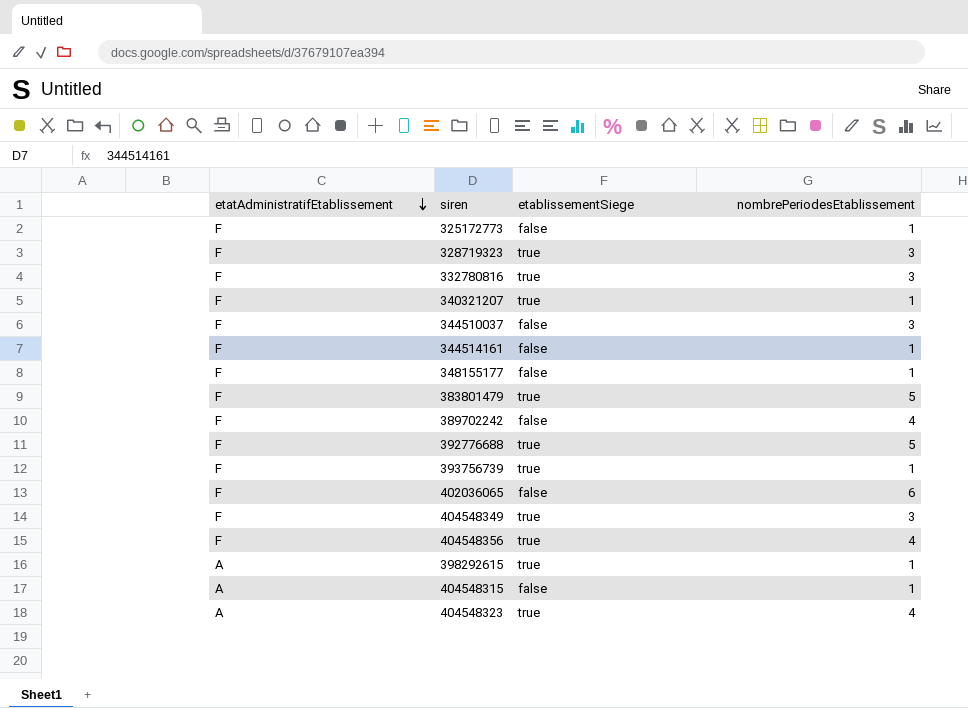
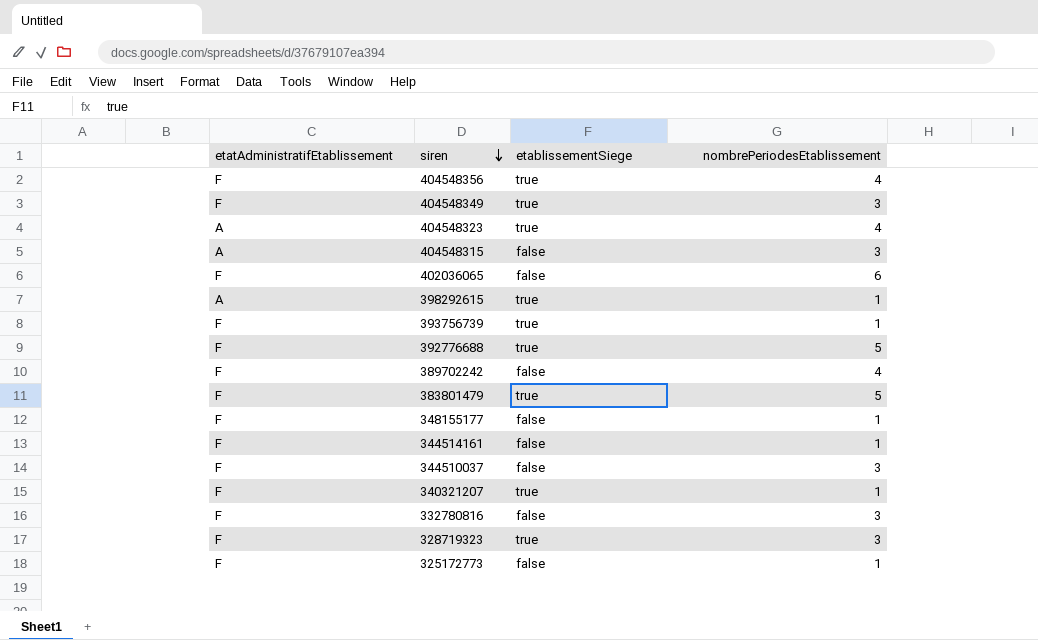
row order: etatAdministratifEtablissement descending -> siren descending
404548315 | nombrePeriodesEtablissement: 1 -> 3
332780816 | etablissementSiege: true -> false

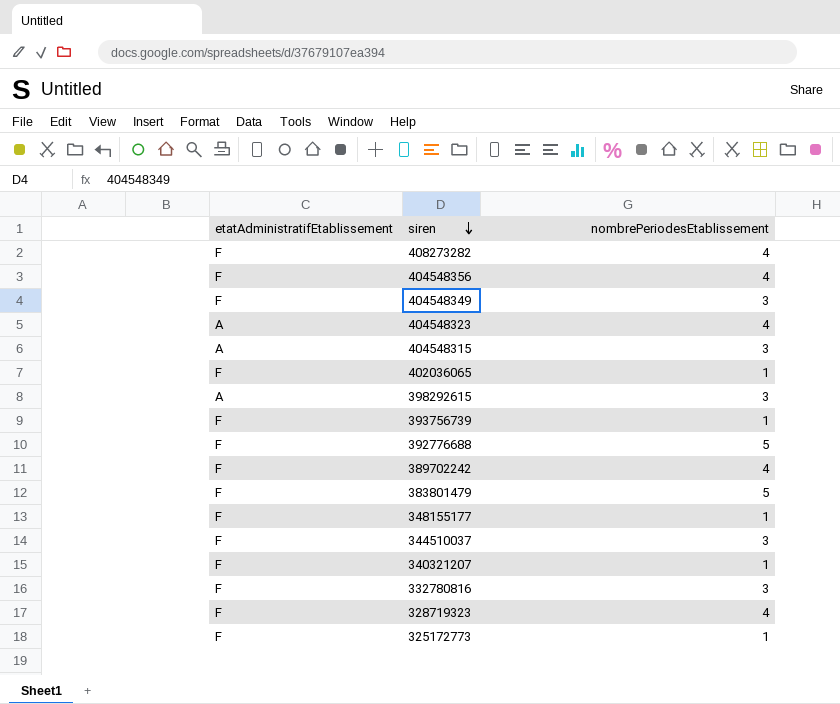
column etablissementSiege | position: 3 -> none
row 344514161: F | false | 1 -> none
row 408273282: none -> F | 4
402036065 | nombrePeriodesEtablissement: 6 -> 1
398292615 | nombrePeriodesEtablissement: 1 -> 3
328719323 | nombrePeriodesEtablissement: 3 -> 4

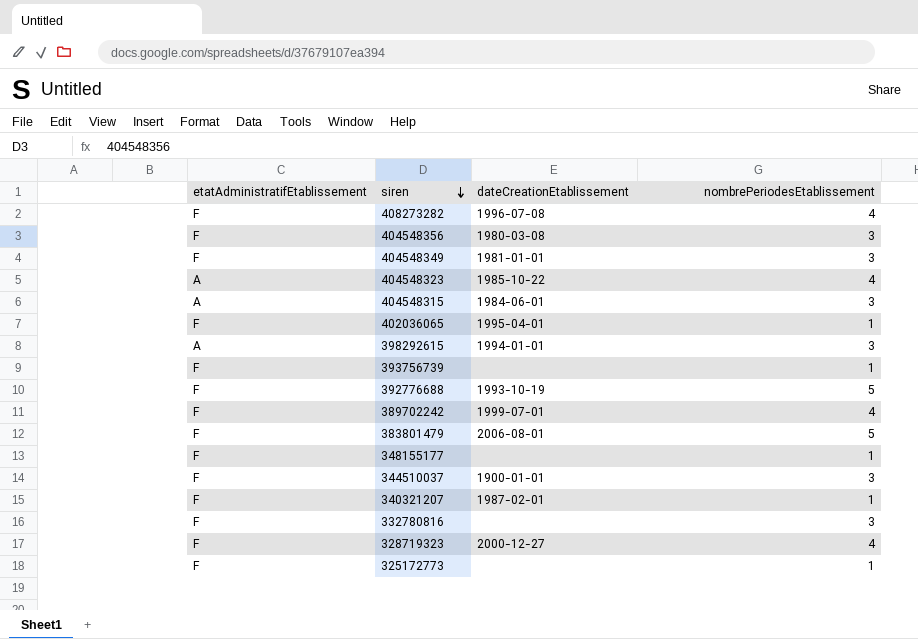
column dateCreationEtablissement | position: none -> 3
404548356 | nombrePeriodesEtablissement: 4 -> 3

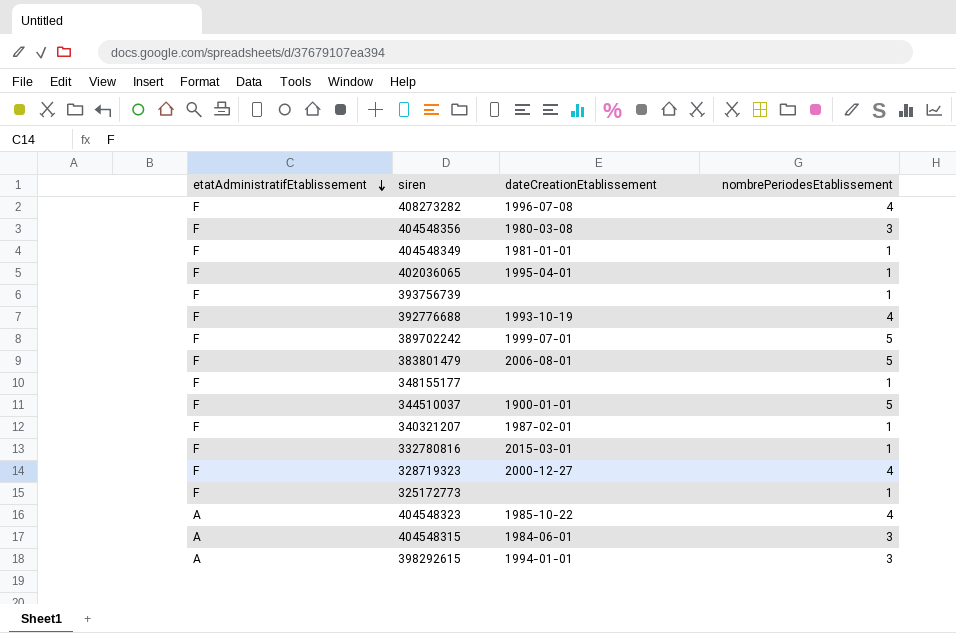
row order: siren descending -> etatAdministratifEtablissement descending
404548349 | nombrePeriodesEtablissement: 3 -> 1
392776688 | nombrePeriodesEtablissement: 5 -> 4
389702242 | nombrePeriodesEtablissement: 4 -> 5
344510037 | nombrePeriodesEtablissement: 3 -> 5
332780816 | dateCreationEtablissement: none -> 2015-03-01
332780816 | nombrePeriodesEtablissement: 3 -> 1

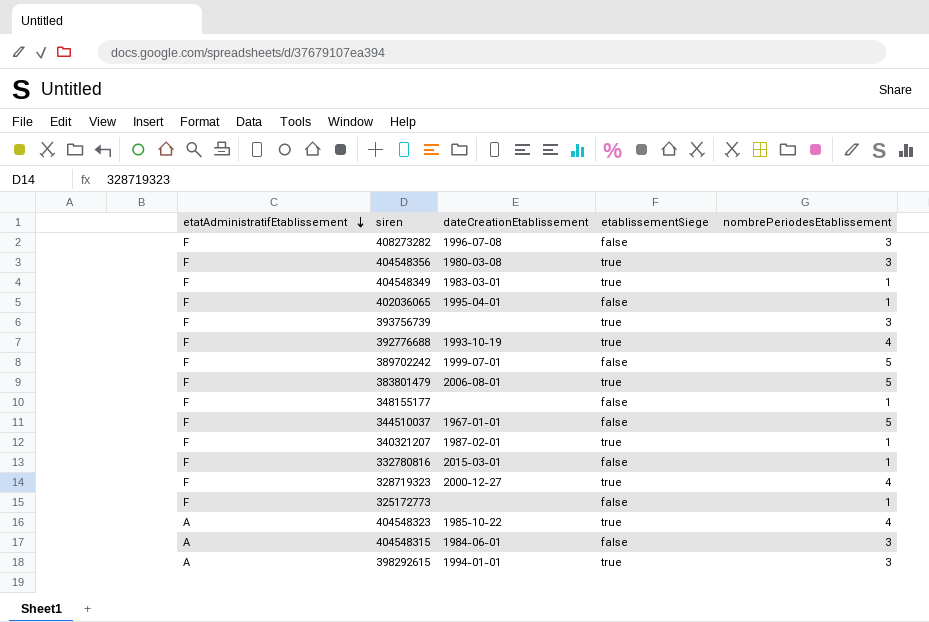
column etablissementSiege | position: none -> 4
408273282 | nombrePeriodesEtablissement: 4 -> 3
404548349 | dateCreationEtablissement: 1981-01-01 -> 1983-03-01
393756739 | nombrePeriodesEtablissement: 1 -> 3
344510037 | dateCreationEtablissement: 1900-01-01 -> 1967-01-01

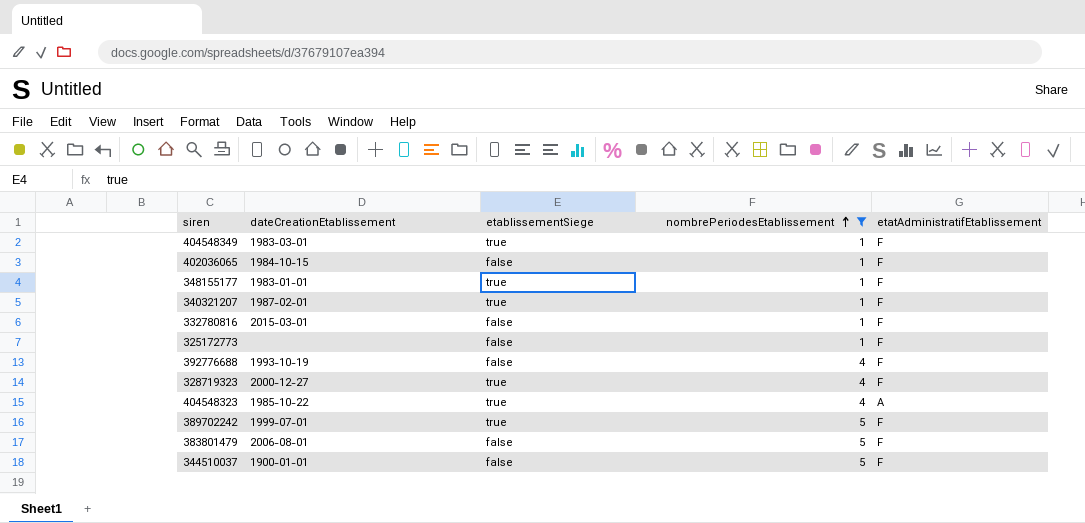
filter: none -> nombrePeriodesEtablissement != 3
row order: etatAdministratifEtablissement descending -> nombrePeriodesEtablissement ascending
column etatAdministratifEtablissement | position: 1 -> 5
402036065 | dateCreationEtablissement: 1995-04-01 -> 1984-10-15
348155177 | dateCreationEtablissement: none -> 1983-01-01
348155177 | etablissementSiege: false -> true
392776688 | etablissementSiege: true -> false
389702242 | etablissementSiege: false -> true
383801479 | etablissementSiege: true -> false
344510037 | dateCreationEtablissement: 1967-01-01 -> 1900-01-01

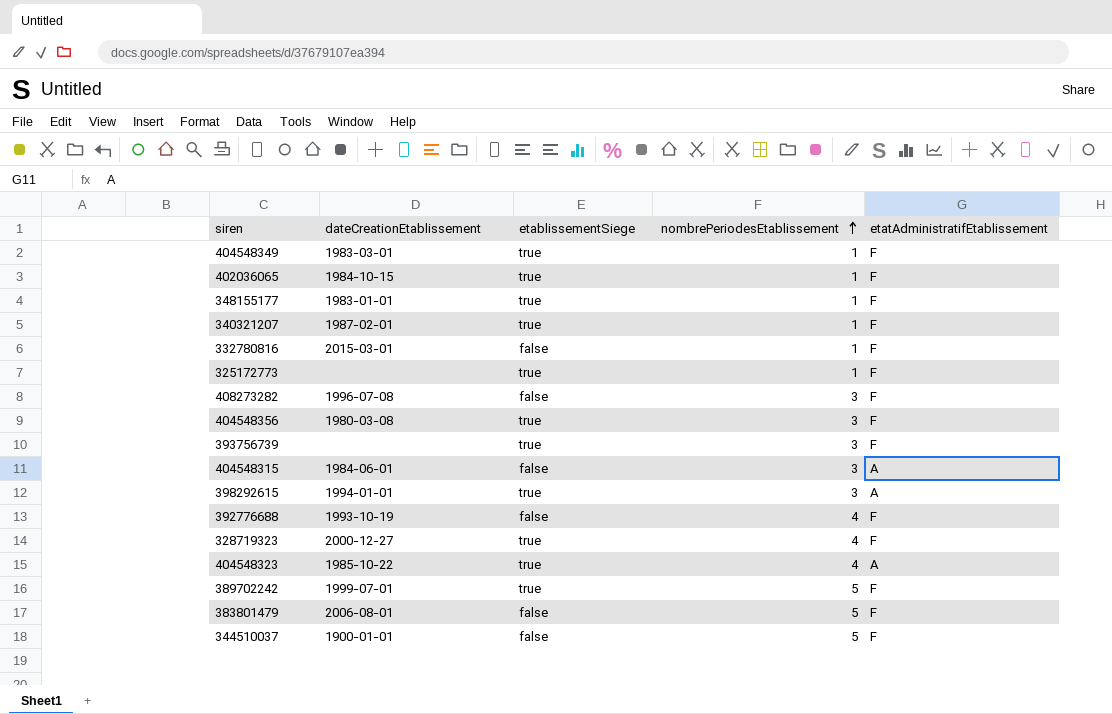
filter: nombrePeriodesEtablissement != 3 -> none
402036065 | etablissementSiege: false -> true
325172773 | etablissementSiege: false -> true

